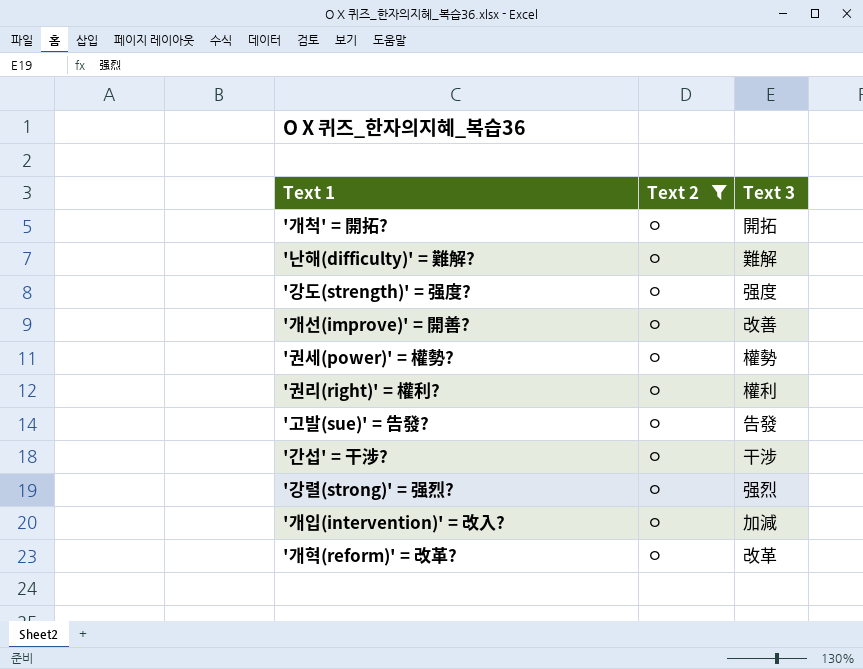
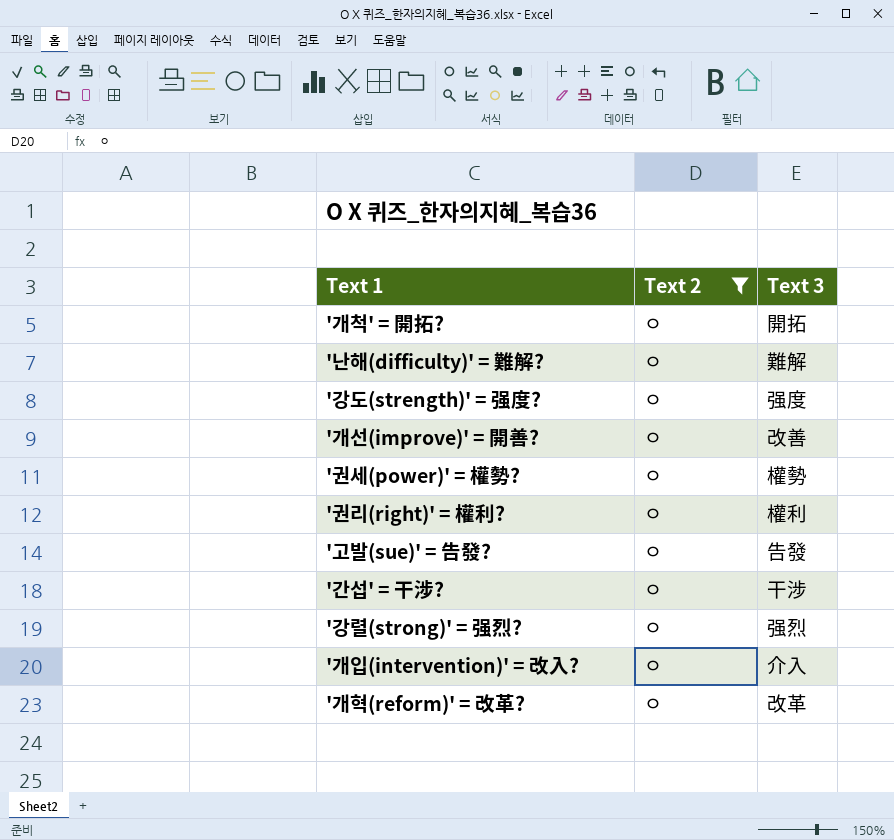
'개입(intervention)' = 改入? | Text 3: 加減 -> 介入

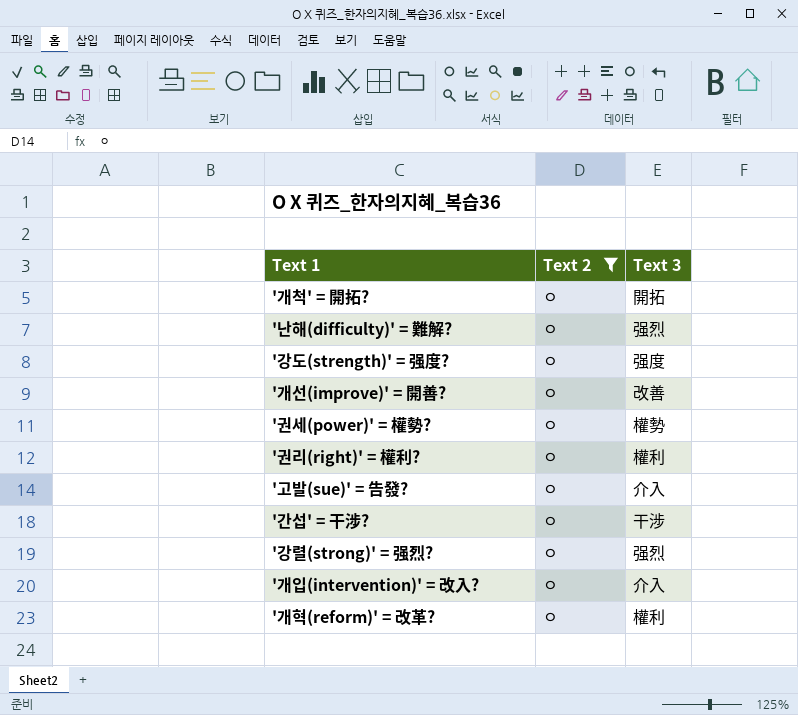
'난해(difficulty)' = 難解? | Text 3: 難解 -> 强烈
'고발(sue)' = 告發? | Text 3: 告發 -> 介入
'개혁(reform)' = 改革? | Text 3: 改革 -> 權利

